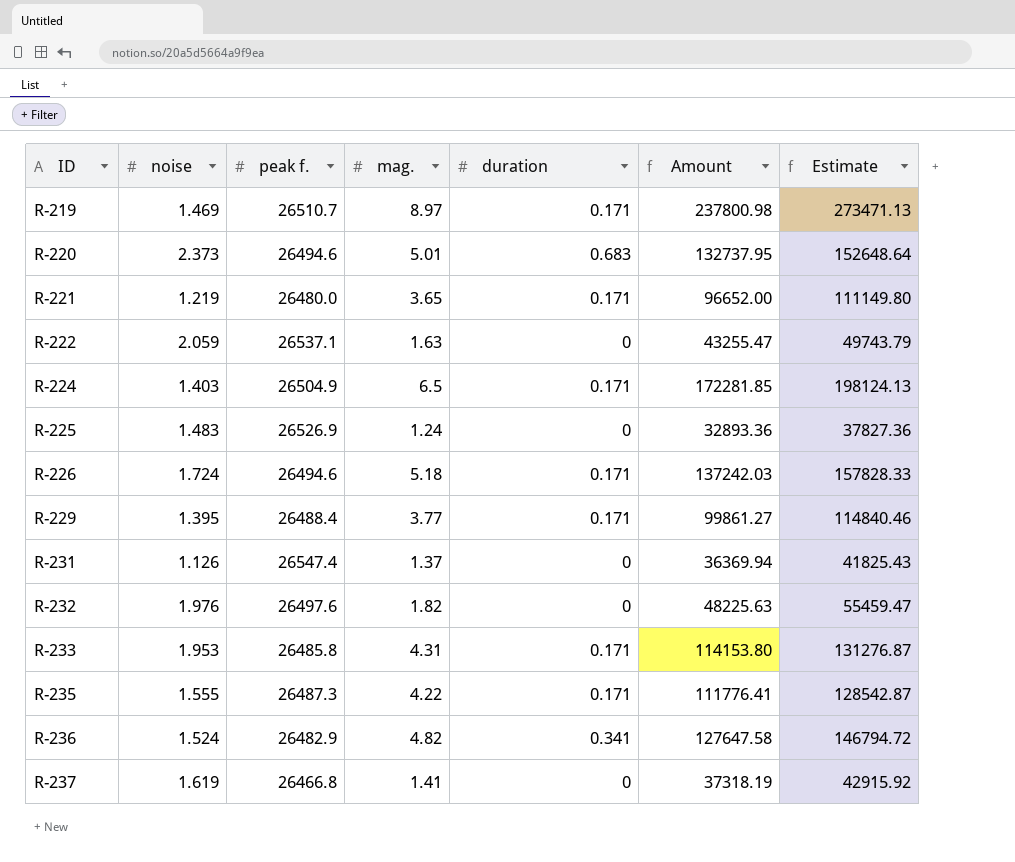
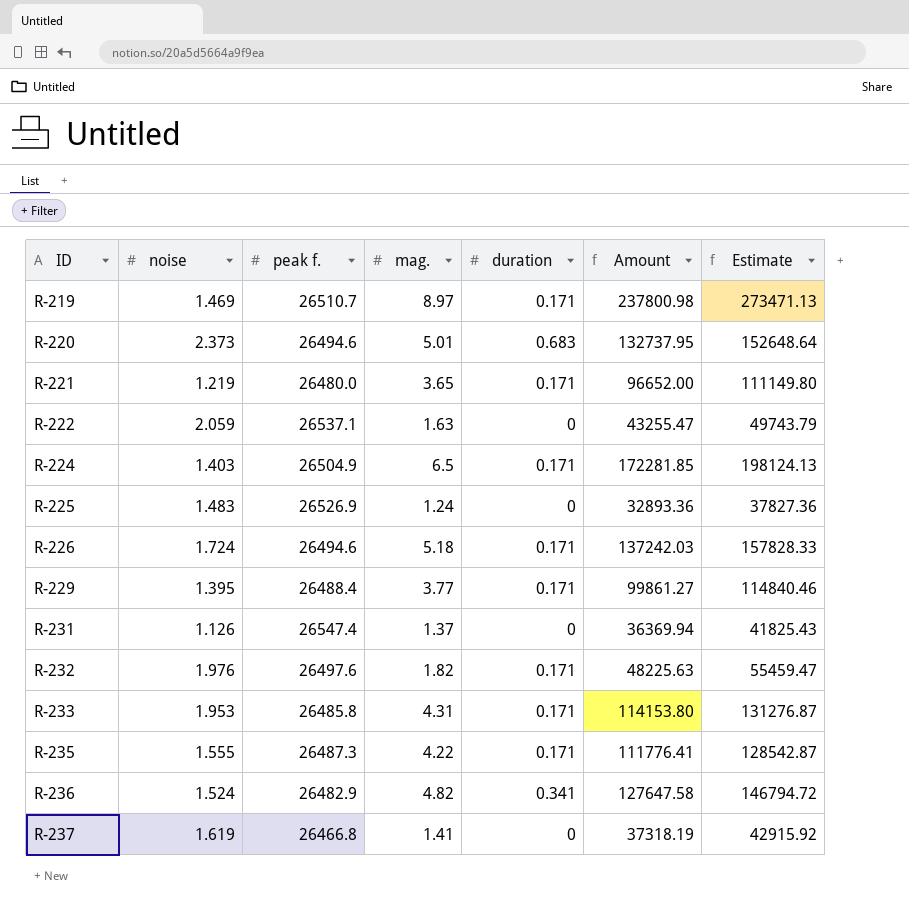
R-232 | duration: 0 -> 0.171

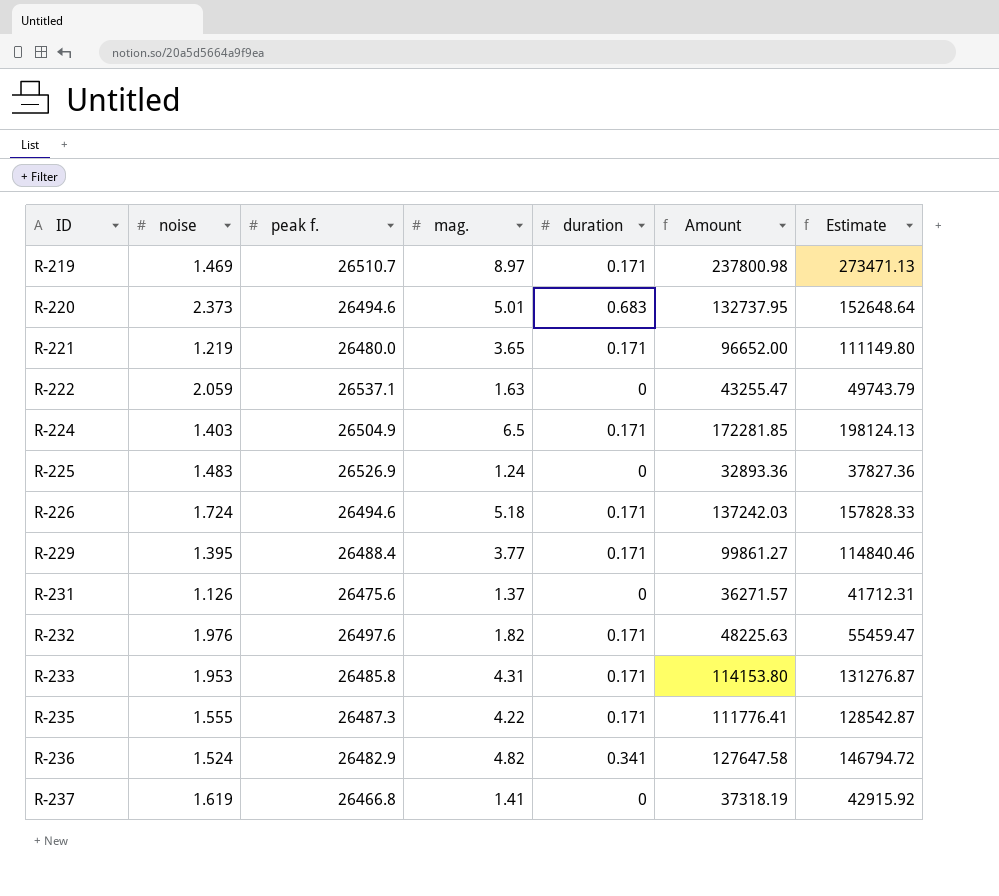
R-231 | peak f.: 26547.4 -> 26475.6
R-231 | Amount: 36369.94 -> 36271.57
R-231 | Estimate: 41825.43 -> 41712.31

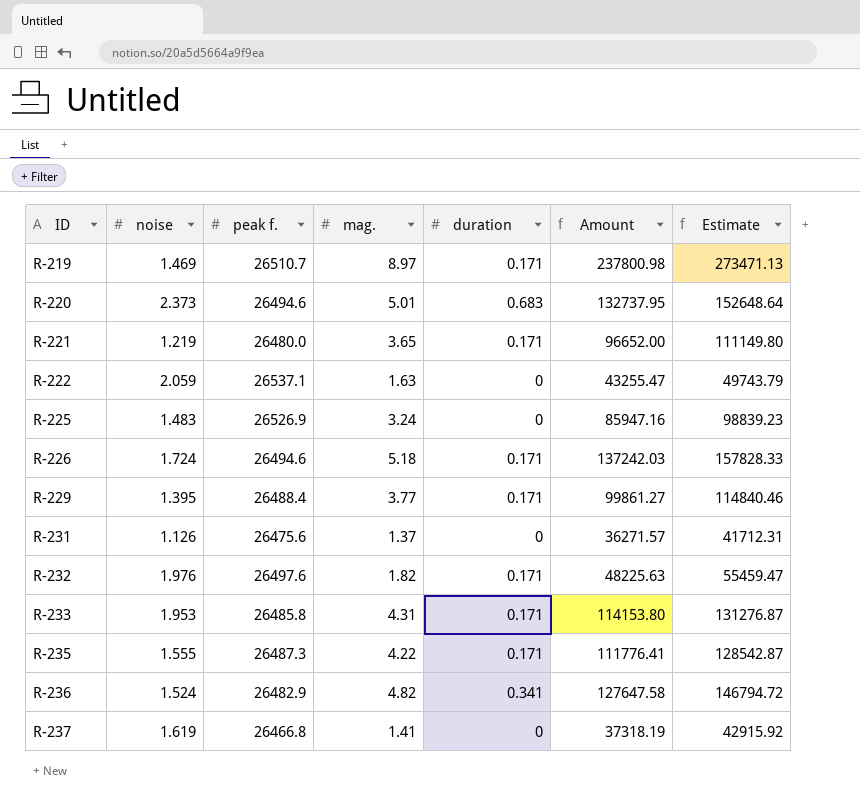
row R-224: 1.403 | 26504.9 | 6.5 | 0.171 | 172281.85 | 198124.13 -> none
R-225 | mag.: 1.24 -> 3.24
R-225 | Amount: 32893.36 -> 85947.16
R-225 | Estimate: 37827.36 -> 98839.23

